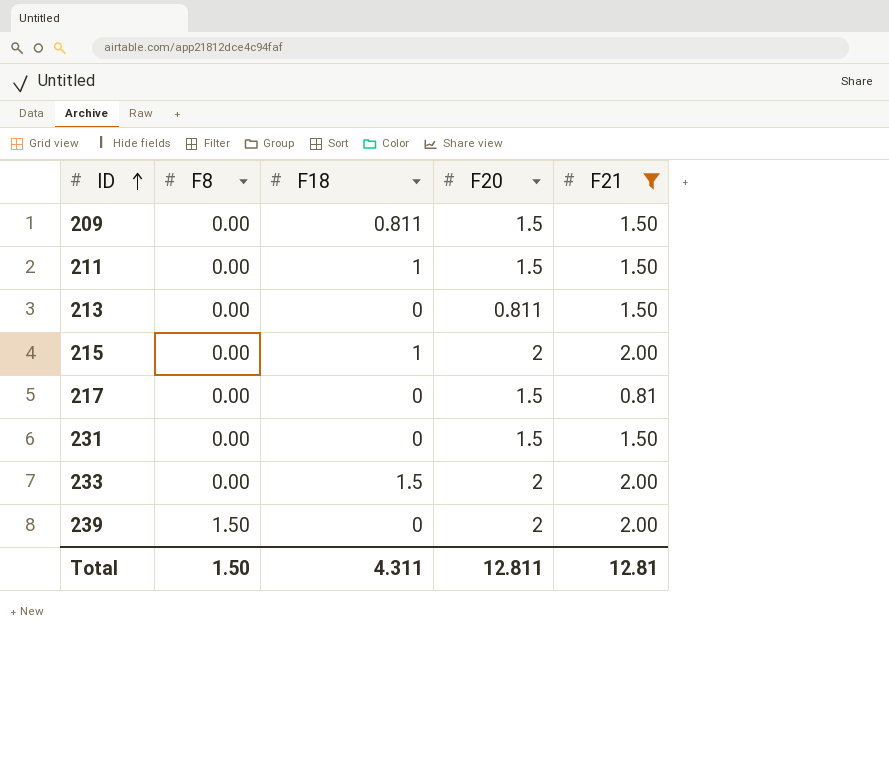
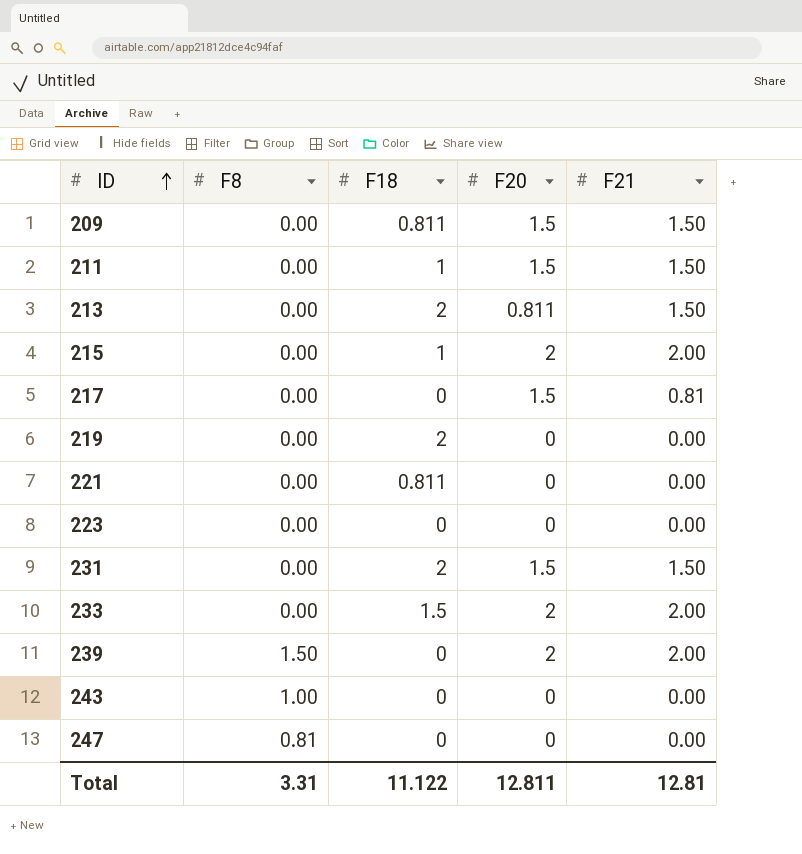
filter: F21 != 0.00 -> none
213 | F18: 0 -> 2
231 | F18: 0 -> 2
Total | F8: 1.50 -> 3.31
Total | F18: 4.311 -> 11.122

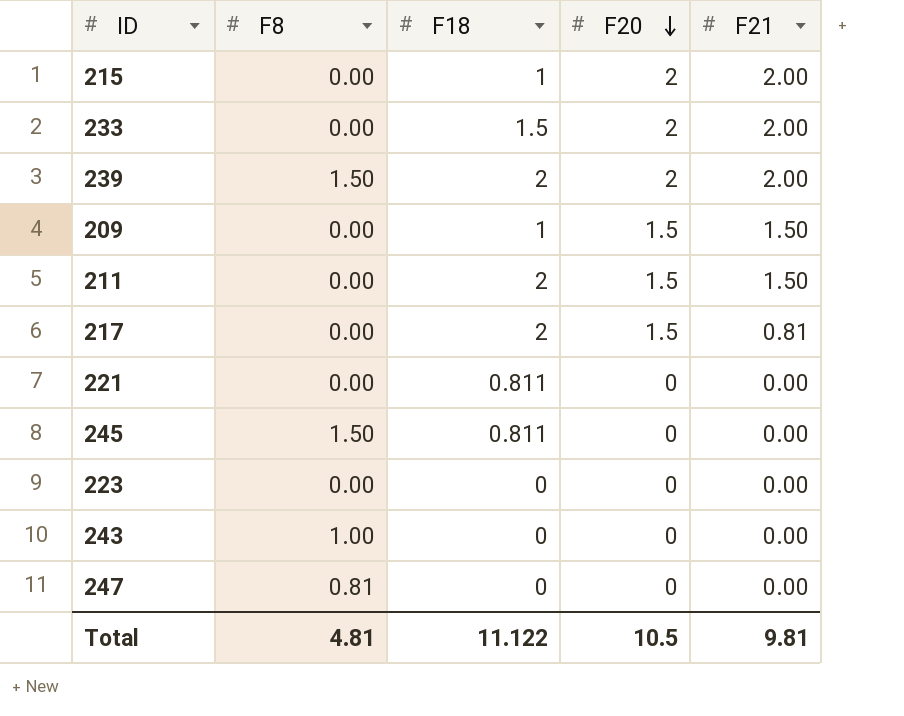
row order: ID ascending -> F20 descending
row 213: 0.00 | 2 | 0.811 | 1.50 -> none
row 219: 0.00 | 2 | 0 | 0.00 -> none
row 231: 0.00 | 2 | 1.5 | 1.50 -> none
239 | F18: 0 -> 2
209 | F18: 0.811 -> 1
211 | F18: 1 -> 2
217 | F18: 0 -> 2
row 245: none -> 1.50 | 0.811 | 0 | 0.00
Total | F8: 3.31 -> 4.81
Total | F20: 12.811 -> 10.5
Total | F21: 12.81 -> 9.81

